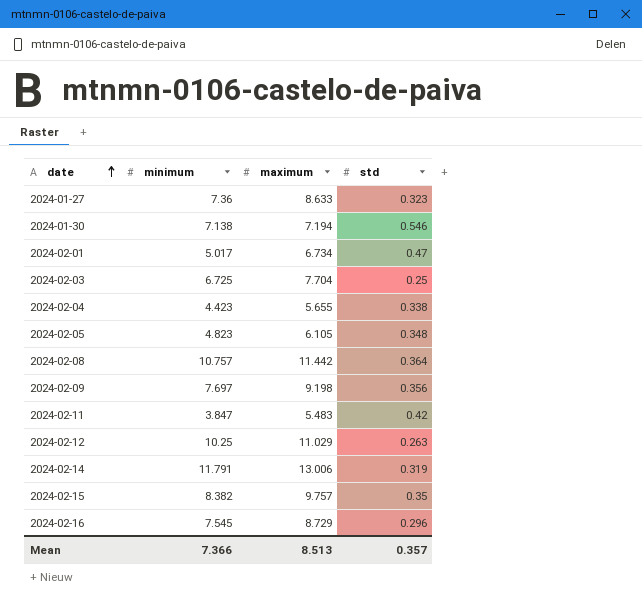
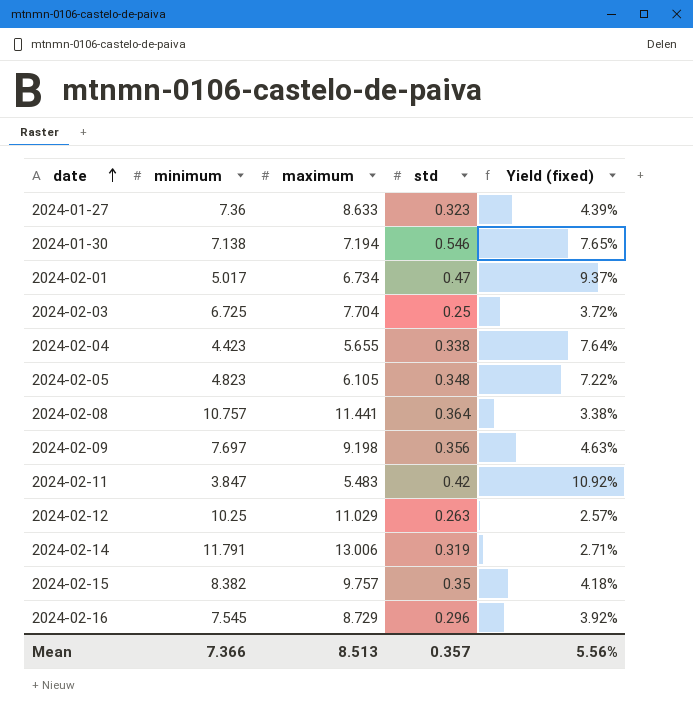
column Yield (fixed) | formula: none -> [std] / [minimum]
2024-02-08 | maximum: 11.442 -> 11.441

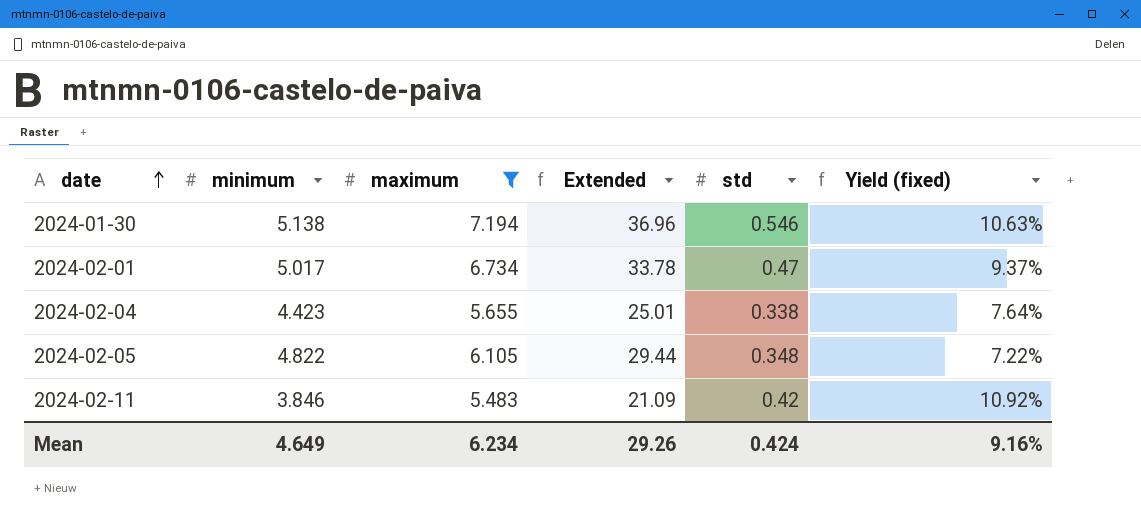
filter: none -> maximum <= 7.194
column Extended | formula: none -> [minimum] * [maximum]
2024-01-30 | minimum: 7.138 -> 5.138
2024-01-30 | Yield (fixed): 7.65% -> 10.63%
2024-02-05 | minimum: 4.823 -> 4.822
2024-02-11 | minimum: 3.847 -> 3.846
Mean | minimum: 7.366 -> 4.649
Mean | maximum: 8.513 -> 6.234
Mean | std: 0.357 -> 0.424
Mean | Yield (fixed): 5.56% -> 9.16%

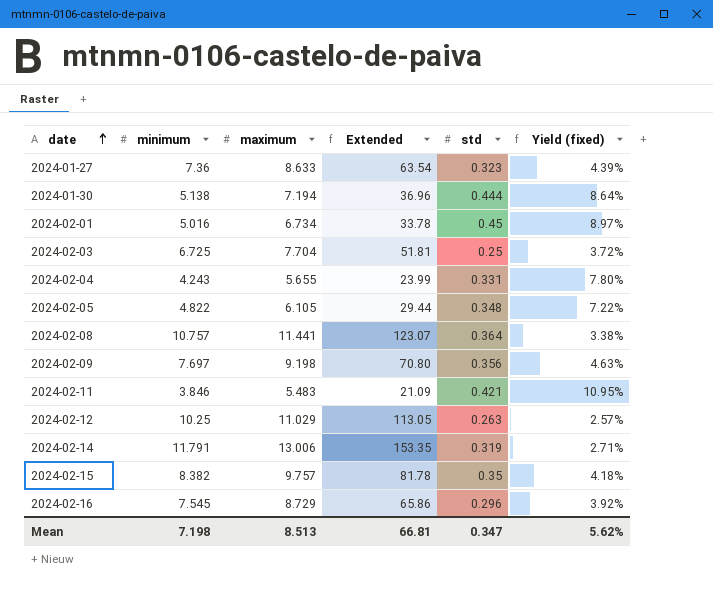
filter: maximum <= 7.194 -> none
2024-01-30 | std: 0.546 -> 0.444
2024-01-30 | Yield (fixed): 10.63% -> 8.64%
2024-02-01 | minimum: 5.017 -> 5.016
2024-02-01 | std: 0.47 -> 0.45
2024-02-01 | Yield (fixed): 9.37% -> 8.97%
2024-02-04 | minimum: 4.423 -> 4.243
2024-02-04 | Extended: 25.01 -> 23.99
2024-02-04 | std: 0.338 -> 0.331
2024-02-04 | Yield (fixed): 7.64% -> 7.80%
2024-02-11 | std: 0.42 -> 0.421
2024-02-11 | Yield (fixed): 10.92% -> 10.95%
Mean | minimum: 4.649 -> 7.198
Mean | maximum: 6.234 -> 8.513
Mean | Extended: 29.26 -> 66.81
Mean | std: 0.424 -> 0.347
Mean | Yield (fixed): 9.16% -> 5.62%

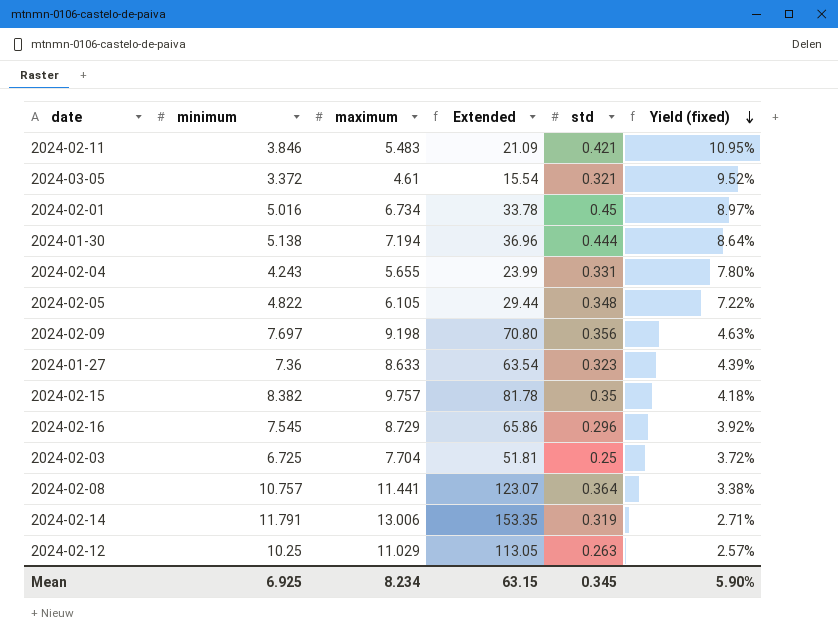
row order: date ascending -> Yield (fixed) descending
row 2024-03-05: none -> 3.372 | 4.61 | 15.54 | 0.321 | 9.52%
Mean | minimum: 7.198 -> 6.925
Mean | maximum: 8.513 -> 8.234
Mean | Extended: 66.81 -> 63.15
Mean | std: 0.347 -> 0.345
Mean | Yield (fixed): 5.62% -> 5.90%

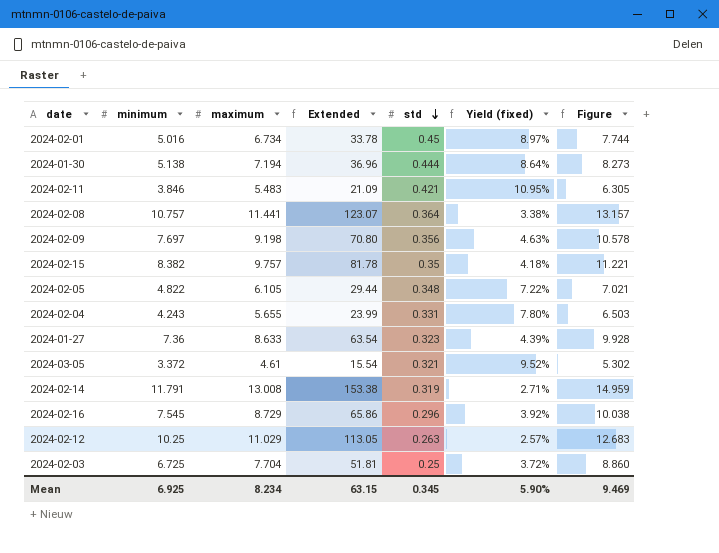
row order: Yield (fixed) descending -> std descending
column Figure | formula: none -> [maximum] * 1.15
2024-02-14 | maximum: 13.006 -> 13.008
2024-02-14 | Extended: 153.35 -> 153.38

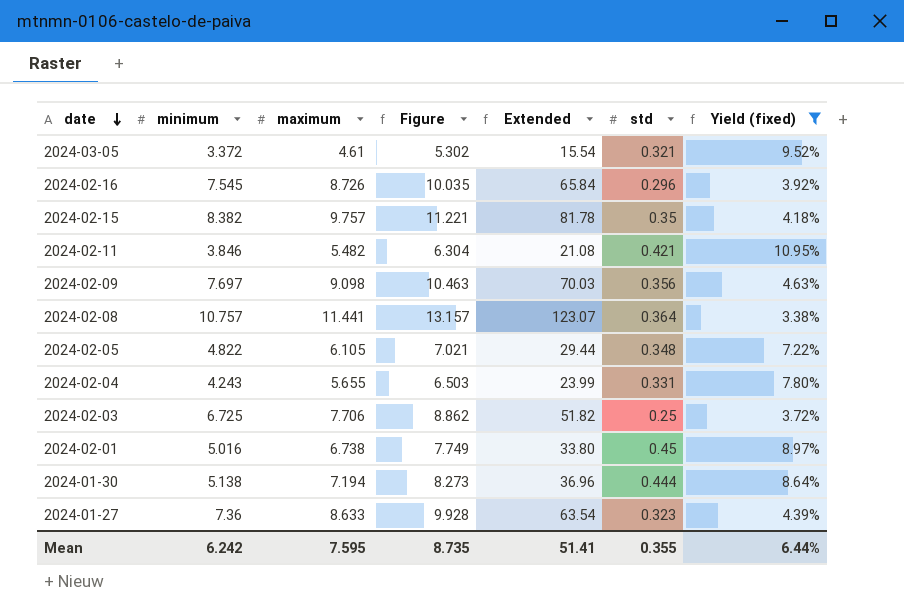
filter: none -> Yield (fixed) >= 3.38%
row order: std descending -> date descending
column Figure | position: 7 -> 4
2024-02-16 | maximum: 8.729 -> 8.726
2024-02-16 | Figure: 10.038 -> 10.035
2024-02-16 | Extended: 65.86 -> 65.84
2024-02-11 | maximum: 5.483 -> 5.482
2024-02-11 | Figure: 6.305 -> 6.304
2024-02-11 | Extended: 21.09 -> 21.08
2024-02-09 | maximum: 9.198 -> 9.098
2024-02-09 | Figure: 10.578 -> 10.463
2024-02-09 | Extended: 70.80 -> 70.03
2024-02-03 | maximum: 7.704 -> 7.706
2024-02-03 | Figure: 8.860 -> 8.862
2024-02-03 | Extended: 51.81 -> 51.82
2024-02-01 | maximum: 6.734 -> 6.738
2024-02-01 | Figure: 7.744 -> 7.749
2024-02-01 | Extended: 33.78 -> 33.80
Mean | minimum: 6.925 -> 6.242
Mean | maximum: 8.234 -> 7.595
Mean | Figure: 9.469 -> 8.735
Mean | Extended: 63.15 -> 51.41
Mean | std: 0.345 -> 0.355
Mean | Yield (fixed): 5.90% -> 6.44%

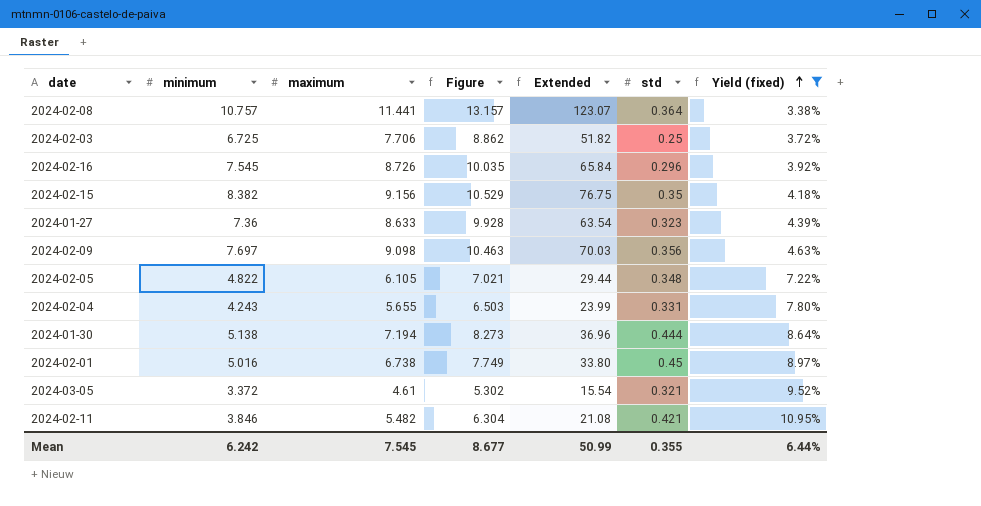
row order: date descending -> Yield (fixed) ascending
2024-02-15 | maximum: 9.757 -> 9.156
2024-02-15 | Figure: 11.221 -> 10.529
2024-02-15 | Extended: 81.78 -> 76.75
Mean | maximum: 7.595 -> 7.545
Mean | Figure: 8.735 -> 8.677
Mean | Extended: 51.41 -> 50.99

